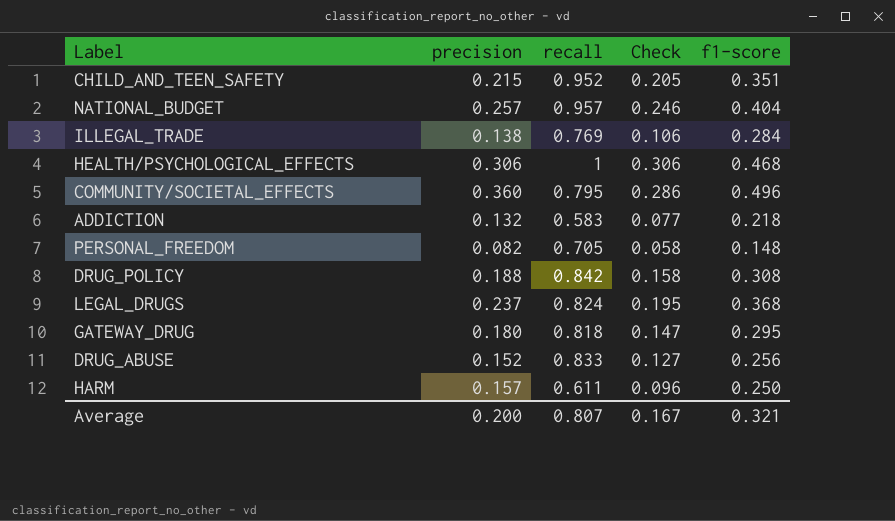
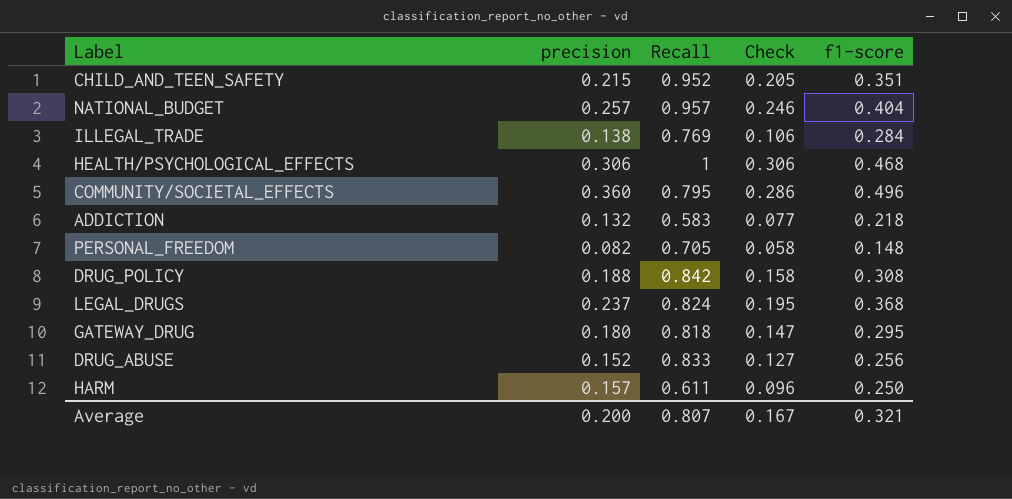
column name: recall -> Recall

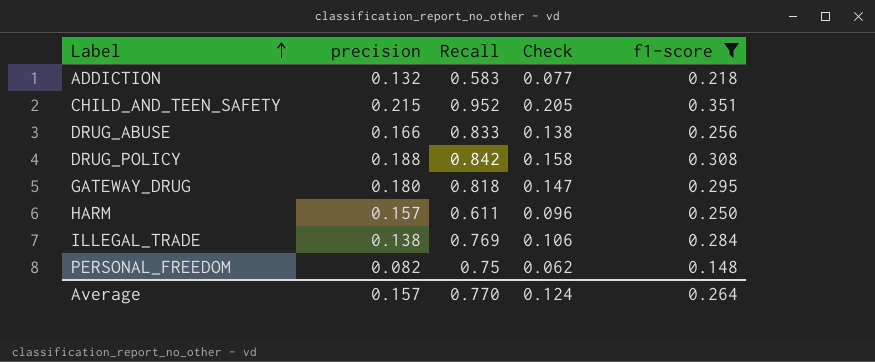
filter: none -> f1-score <= 0.351
row order: none -> Label ascending
DRUG_ABUSE | precision: 0.152 -> 0.166
DRUG_ABUSE | Check: 0.127 -> 0.138
PERSONAL_FREEDOM | Recall: 0.705 -> 0.75
PERSONAL_FREEDOM | Check: 0.058 -> 0.062
Average | precision: 0.200 -> 0.157
Average | Recall: 0.807 -> 0.770
Average | Check: 0.167 -> 0.124
Average | f1-score: 0.321 -> 0.264

